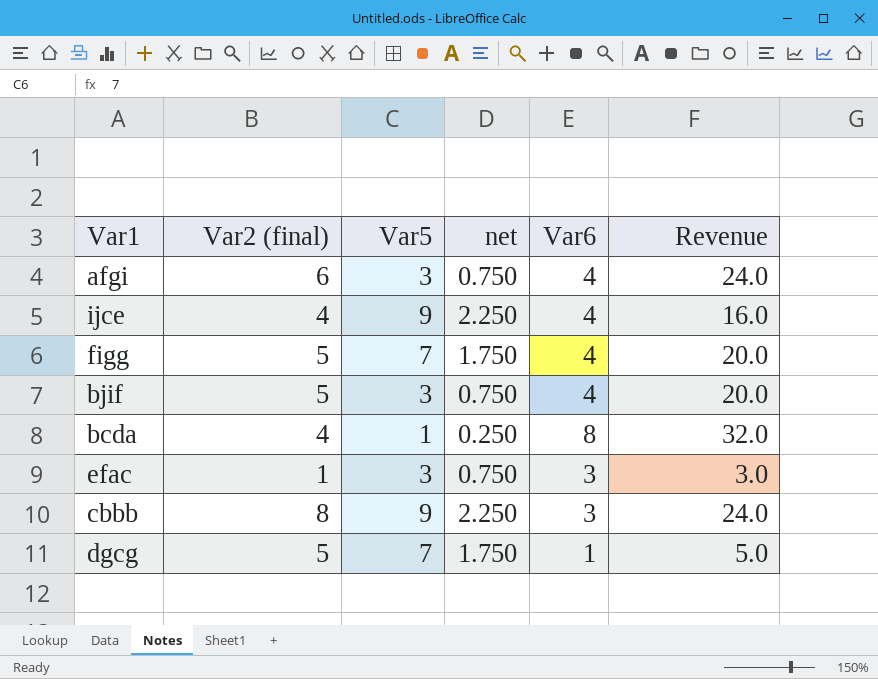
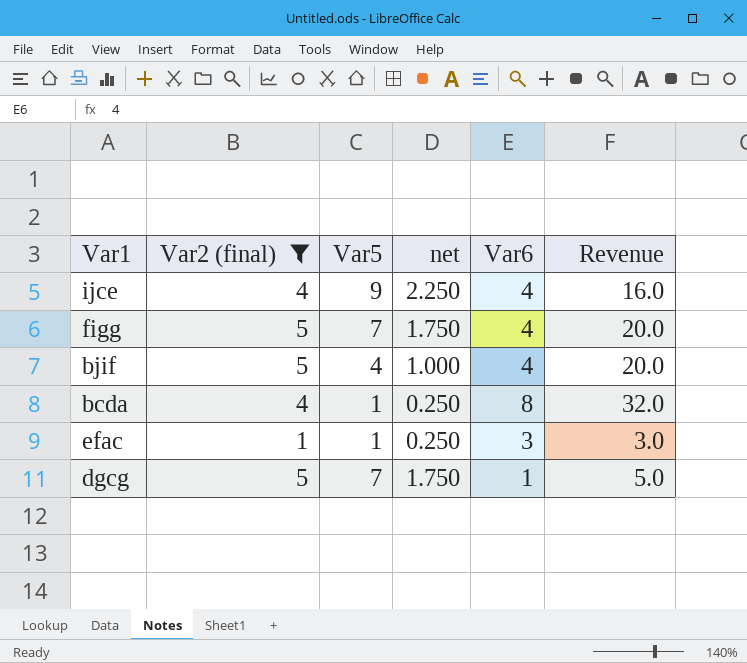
filter: none -> Var2 (final) <= 5
bjif | Var5: 3 -> 4
bjif | net: 0.750 -> 1.000
efac | Var5: 3 -> 1
efac | net: 0.750 -> 0.250

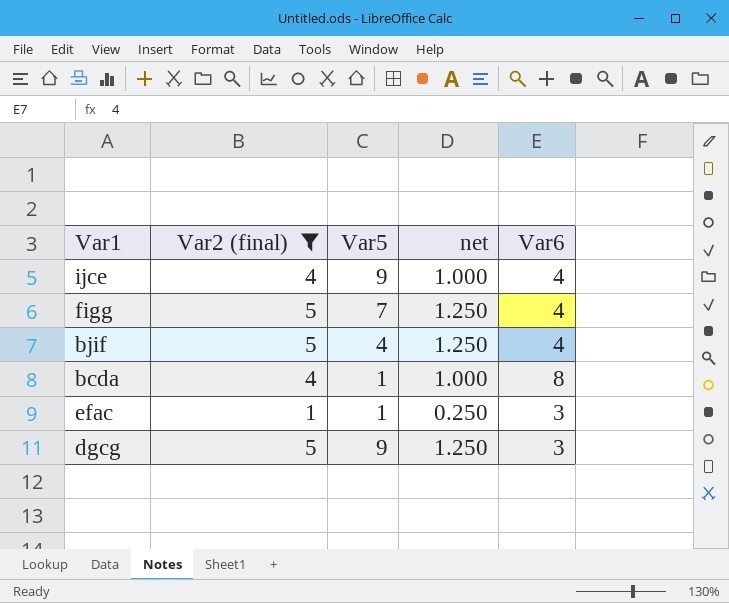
column Revenue | formula: [Var2 (final)] * [Var6] -> none
column net | formula: [Var5] * 0.25 -> [Var2 (final)] * 0.25
dgcg | Var5: 7 -> 9
dgcg | Var6: 1 -> 3

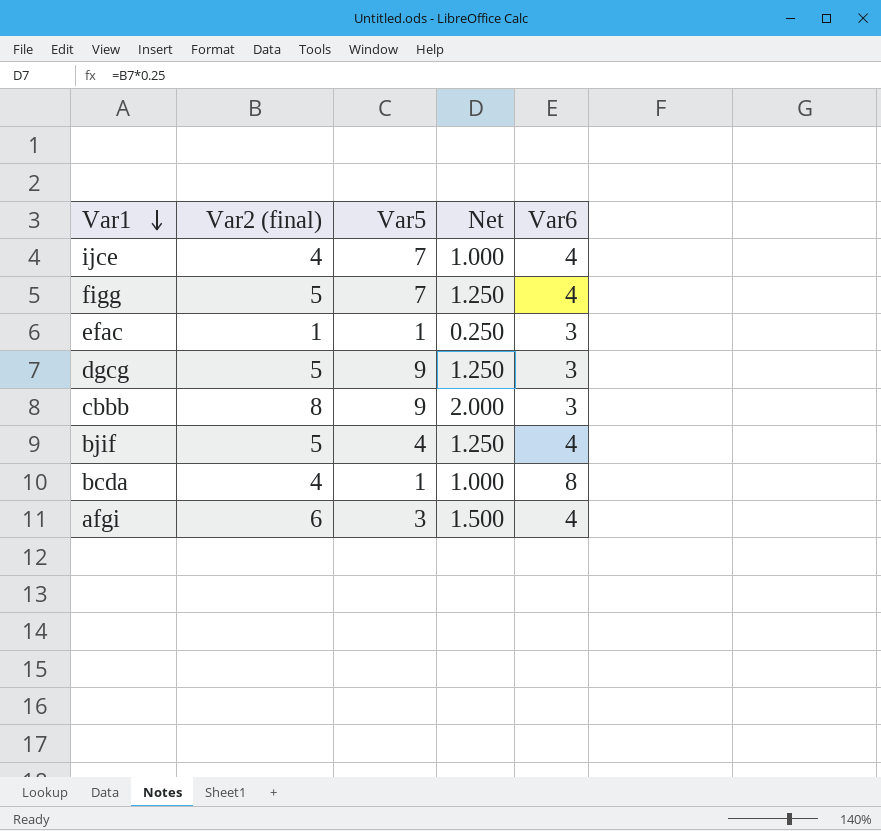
filter: Var2 (final) <= 5 -> none
row order: none -> Var1 descending
column name: net -> Net
ijce | Var5: 9 -> 7

